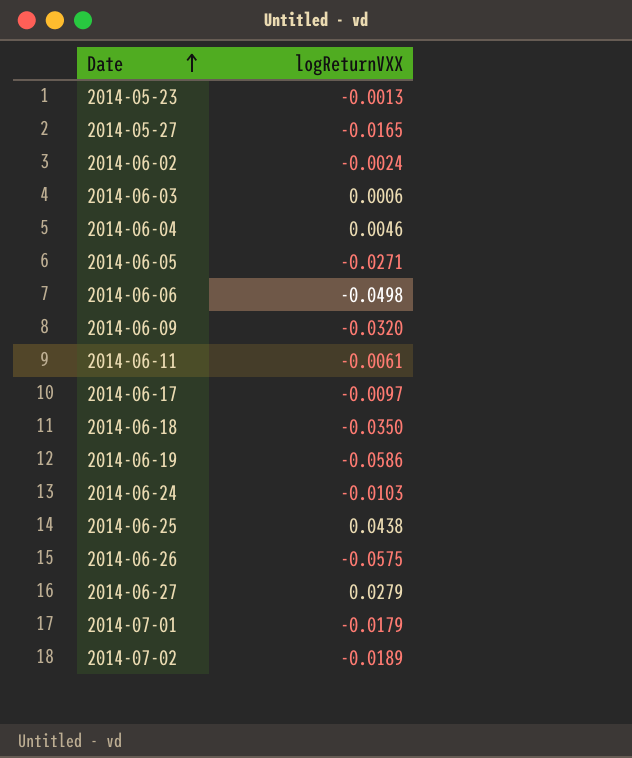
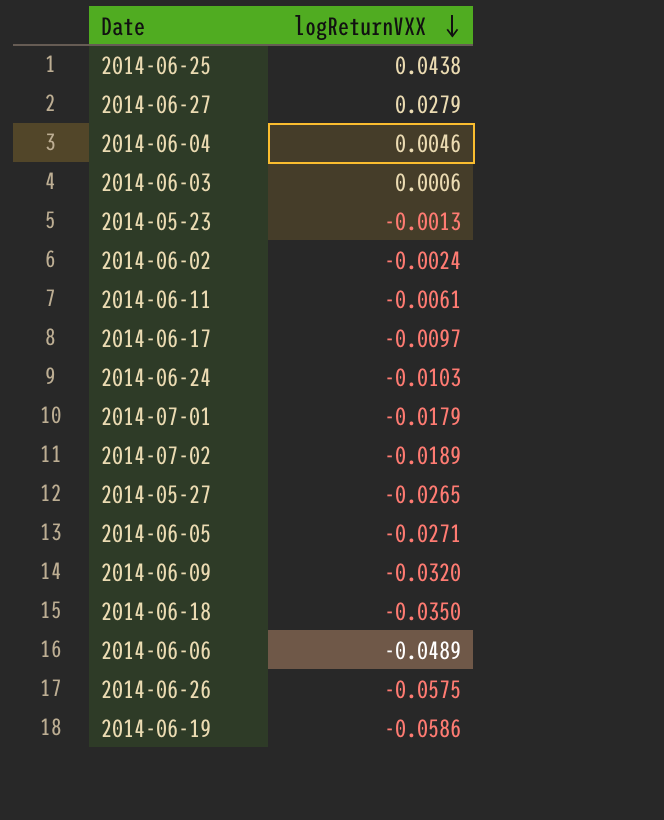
row order: Date ascending -> logReturnVXX descending
2014-05-27 | logReturnVXX: -0.0165 -> -0.0265
2014-06-06 | logReturnVXX: -0.0498 -> -0.0489

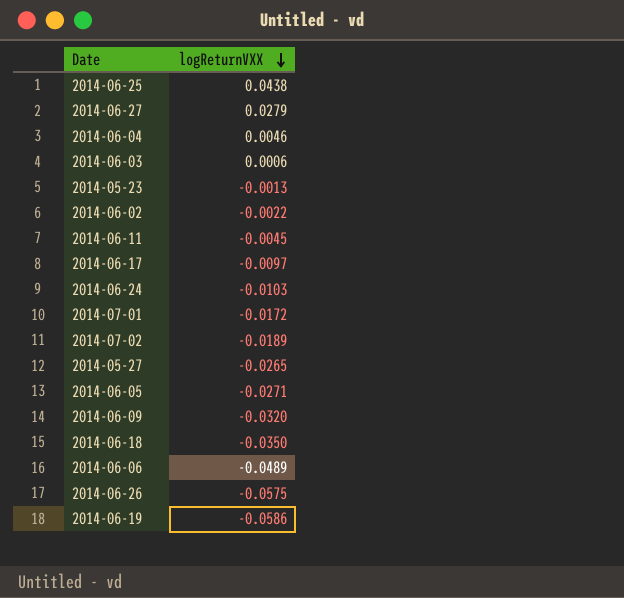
2014-06-02 | logReturnVXX: -0.0024 -> -0.0022
2014-06-11 | logReturnVXX: -0.0061 -> -0.0045
2014-07-01 | logReturnVXX: -0.0179 -> -0.0172

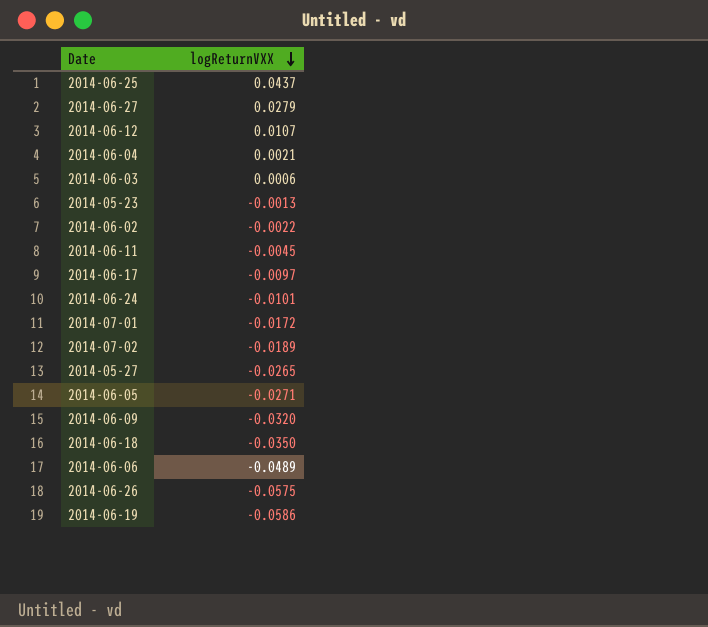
2014-06-25 | logReturnVXX: 0.0438 -> 0.0437
row 2014-06-12: none -> 0.0107
2014-06-04 | logReturnVXX: 0.0046 -> 0.0021
2014-06-24 | logReturnVXX: -0.0103 -> -0.0101

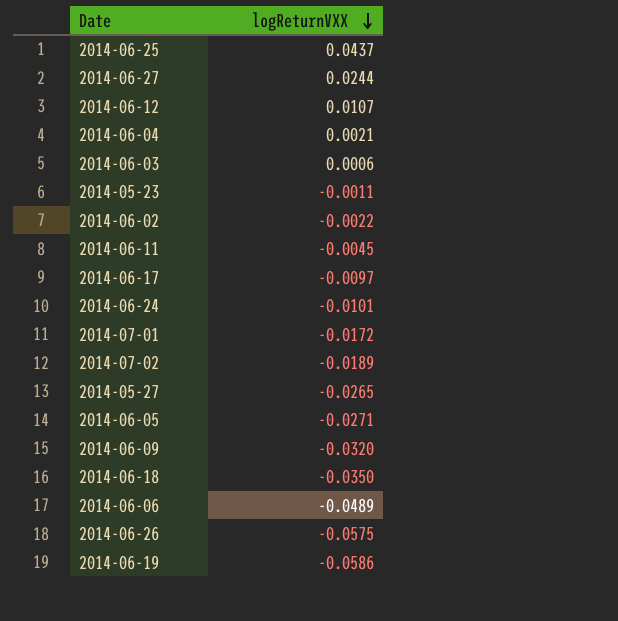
2014-06-27 | logReturnVXX: 0.0279 -> 0.0244
2014-05-23 | logReturnVXX: -0.0013 -> -0.0011

